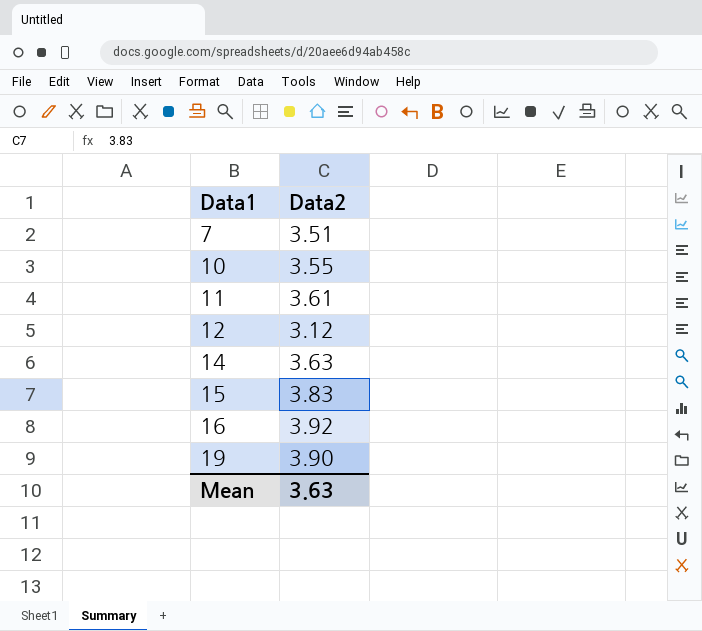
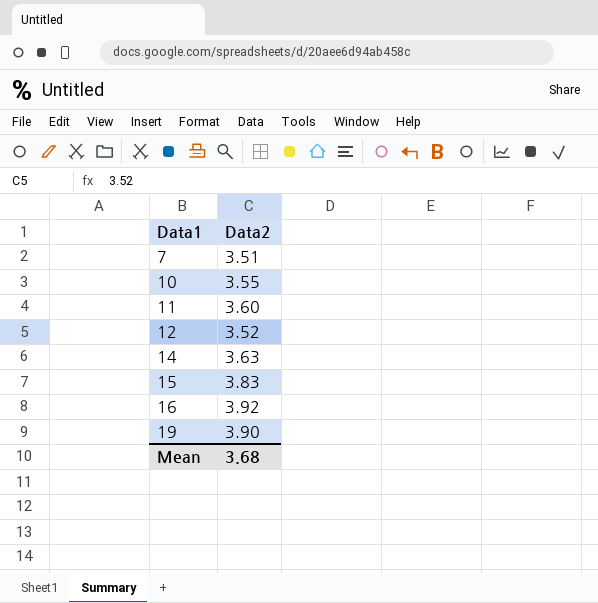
11 | Data2: 3.61 -> 3.60
12 | Data2: 3.12 -> 3.52
Mean | Data2: 3.63 -> 3.68

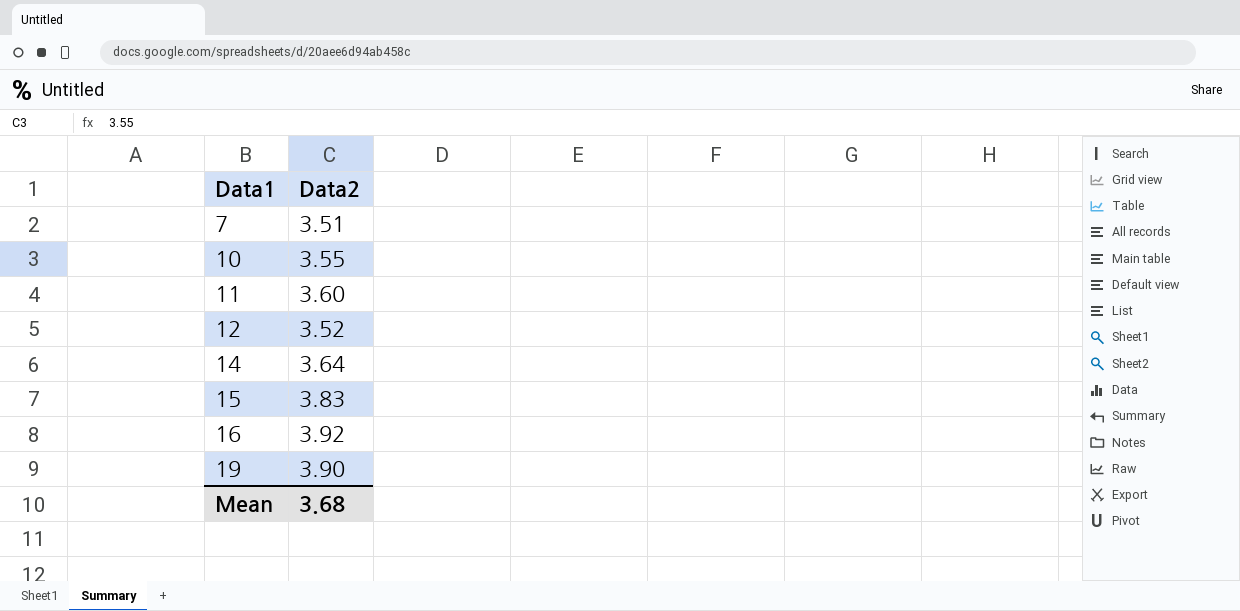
14 | Data2: 3.63 -> 3.64

